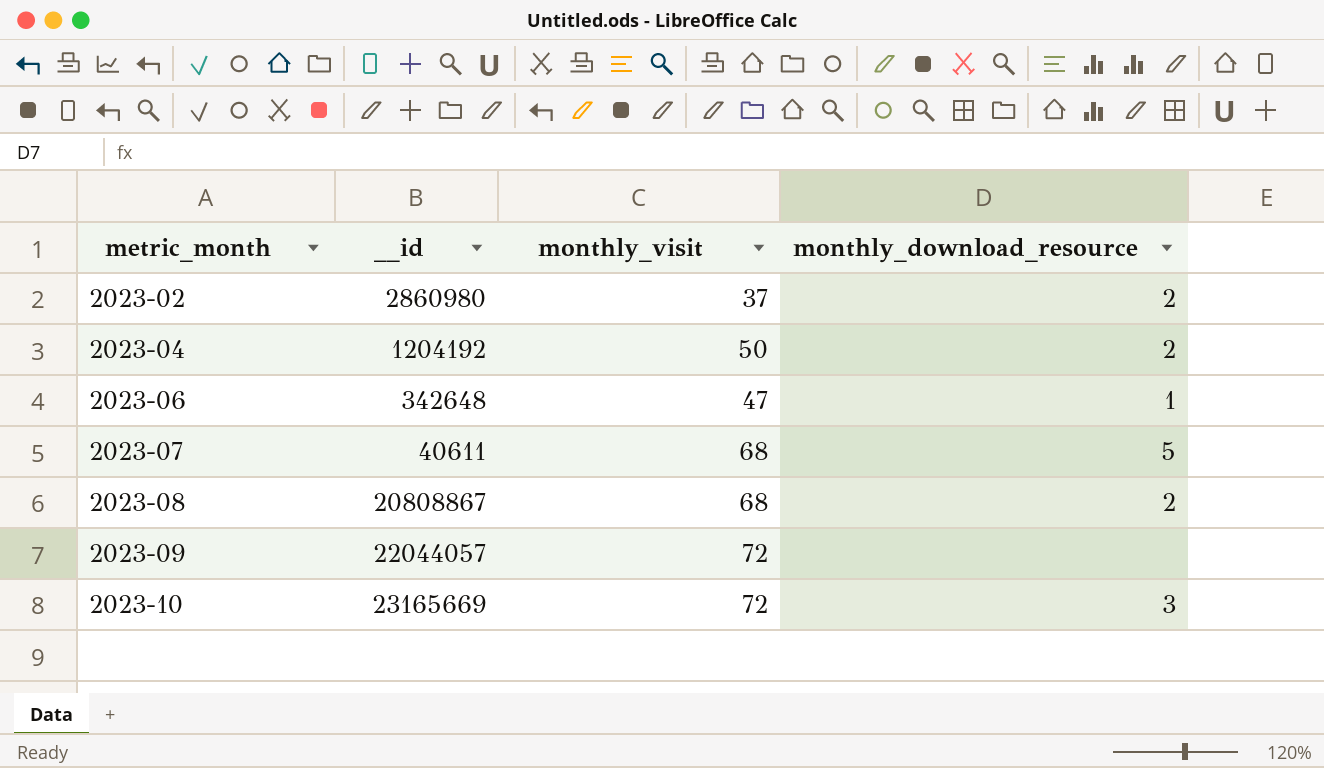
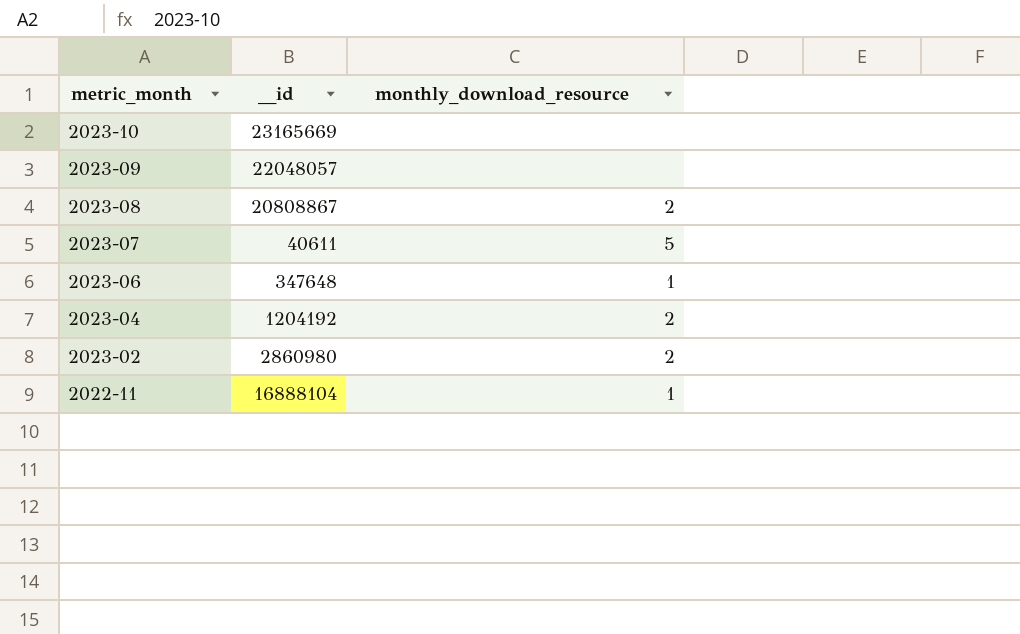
row order: metric_month ascending -> metric_month descending
column monthly_visit | position: 3 -> none
2023-10 | monthly_download_resource: 3 -> none
2023-09 | __id: 22044057 -> 22048057
2023-06 | __id: 342648 -> 347648
row 2022-11: none -> 16888104 | 1

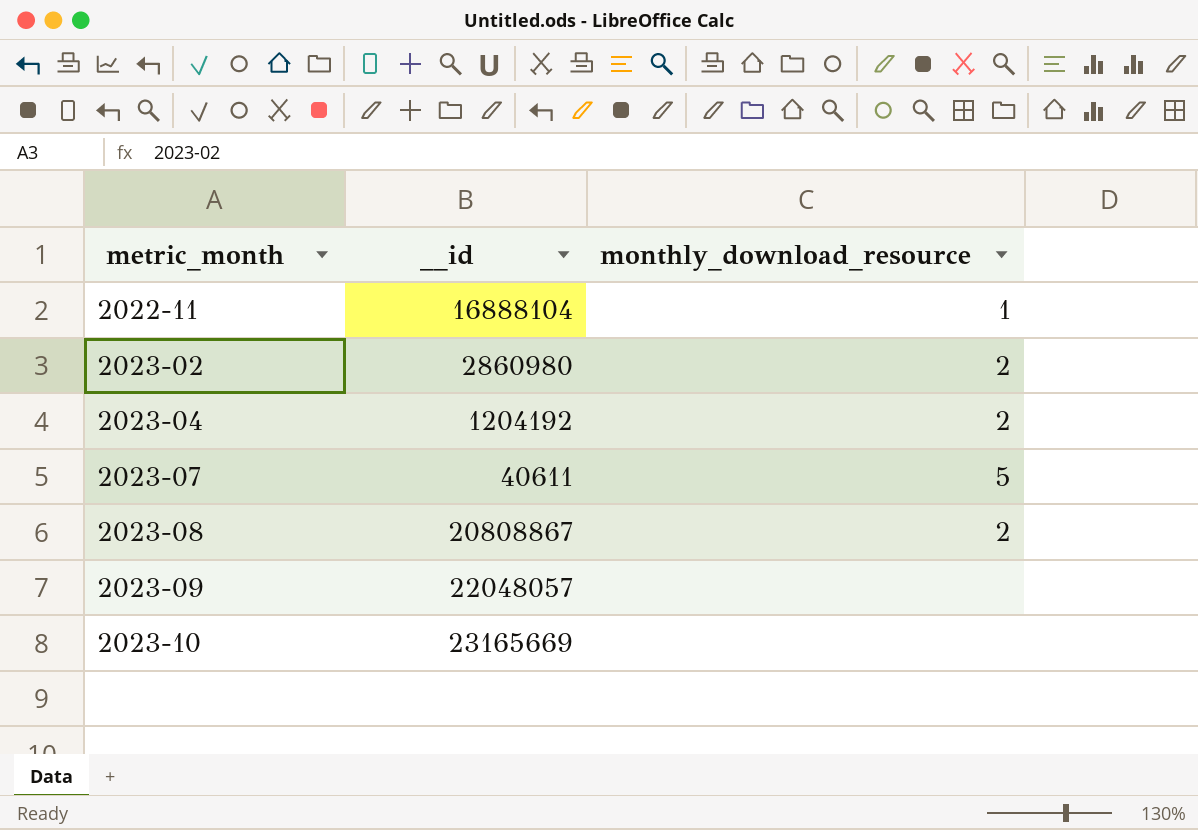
row order: metric_month descending -> metric_month ascending
row 2023-06: 347648 | 1 -> none

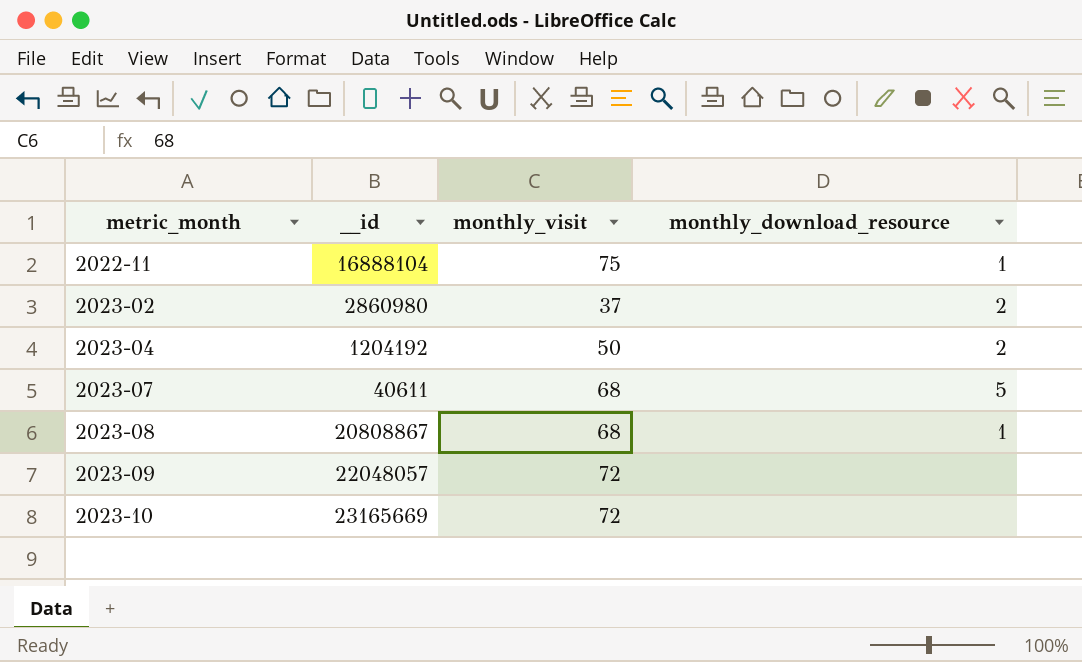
column monthly_visit | position: none -> 3
2023-08 | monthly_download_resource: 2 -> 1

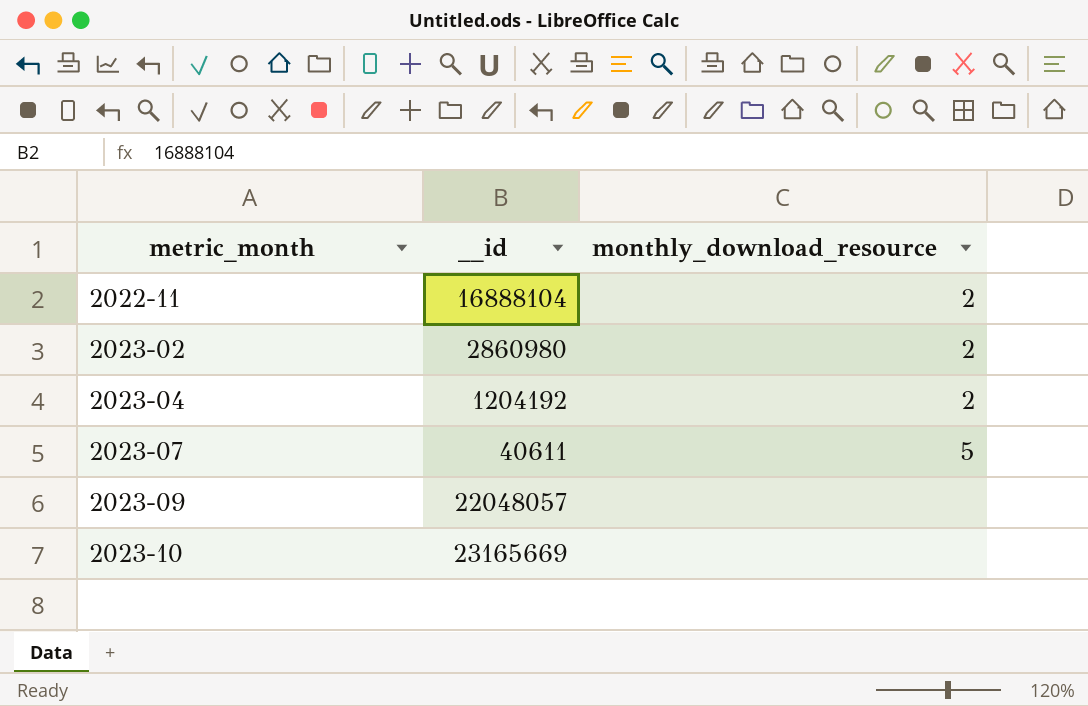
column monthly_visit | position: 3 -> none
row 2023-08: 20808867 | 68 | 1 -> none
2022-11 | monthly_download_resource: 1 -> 2

